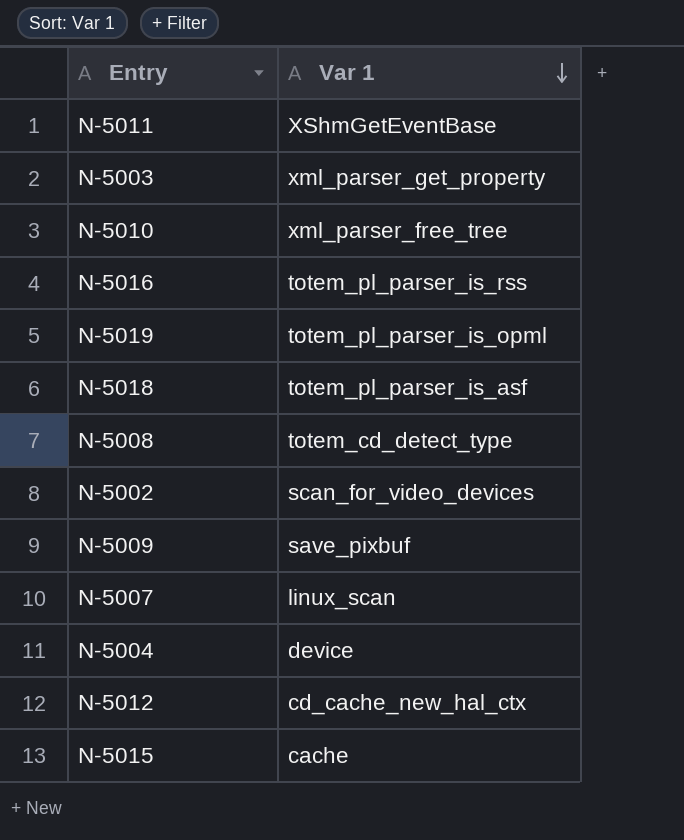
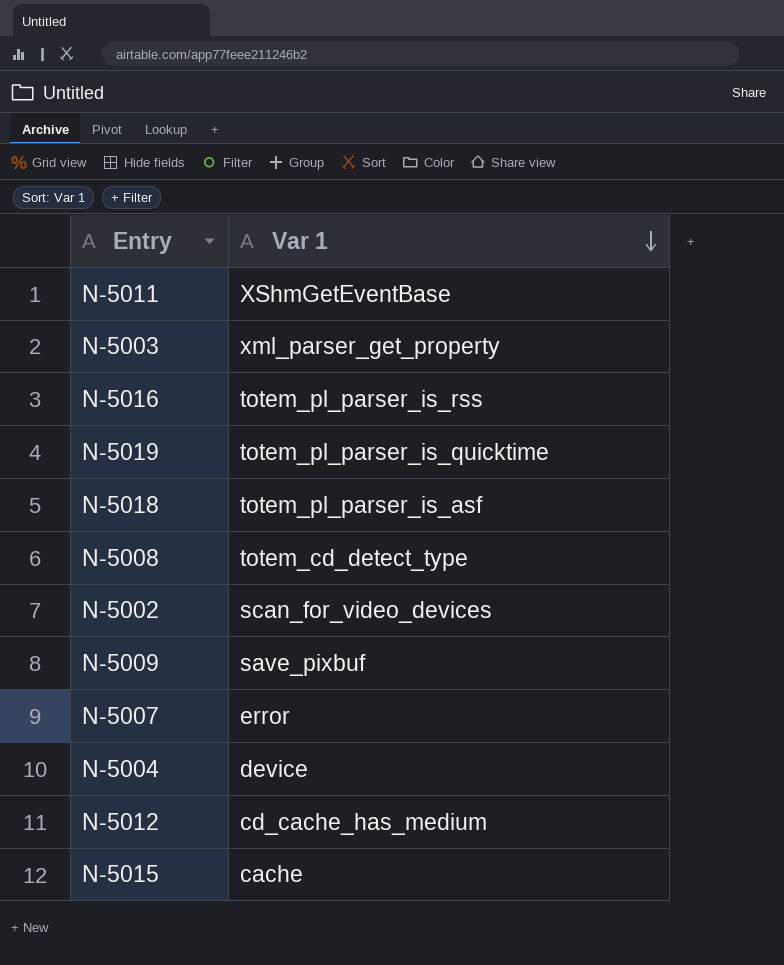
row N-5010: xml_parser_free_tree -> none
N-5019 | Var 1: totem_pl_parser_is_opml -> totem_pl_parser_is_quicktime
N-5007 | Var 1: linux_scan -> error
N-5012 | Var 1: cd_cache_new_hal_ctx -> cd_cache_has_medium

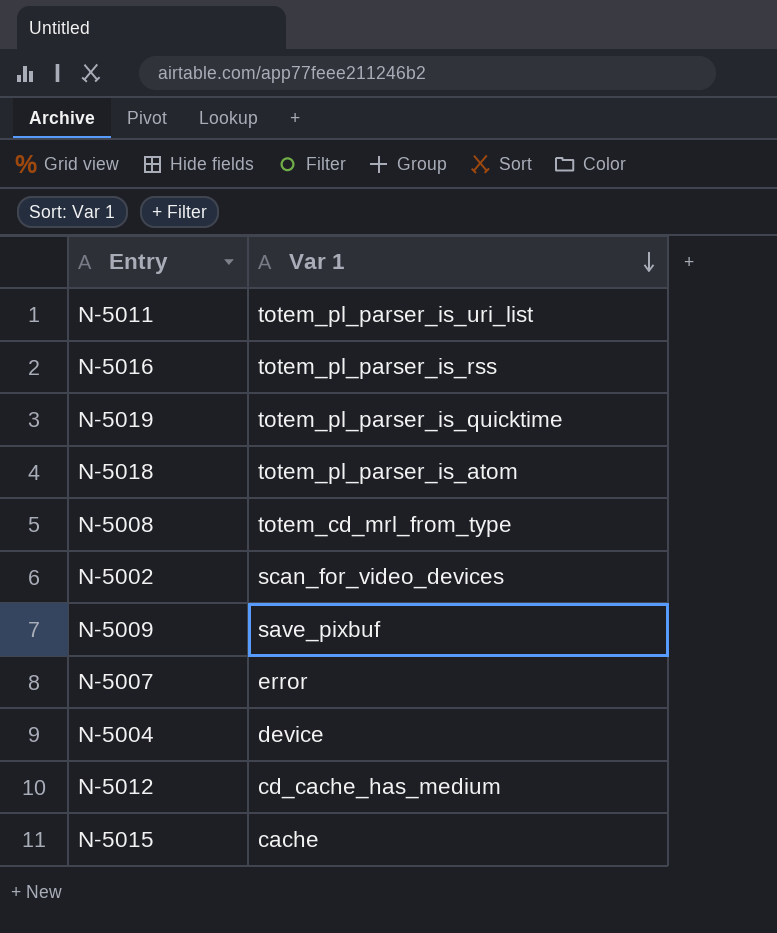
row N-5003: xml_parser_get_property -> none
N-5011 | Var 1: XShmGetEventBase -> totem_pl_parser_is_uri_list
N-5018 | Var 1: totem_pl_parser_is_asf -> totem_pl_parser_is_atom
N-5008 | Var 1: totem_cd_detect_type -> totem_cd_mrl_from_type

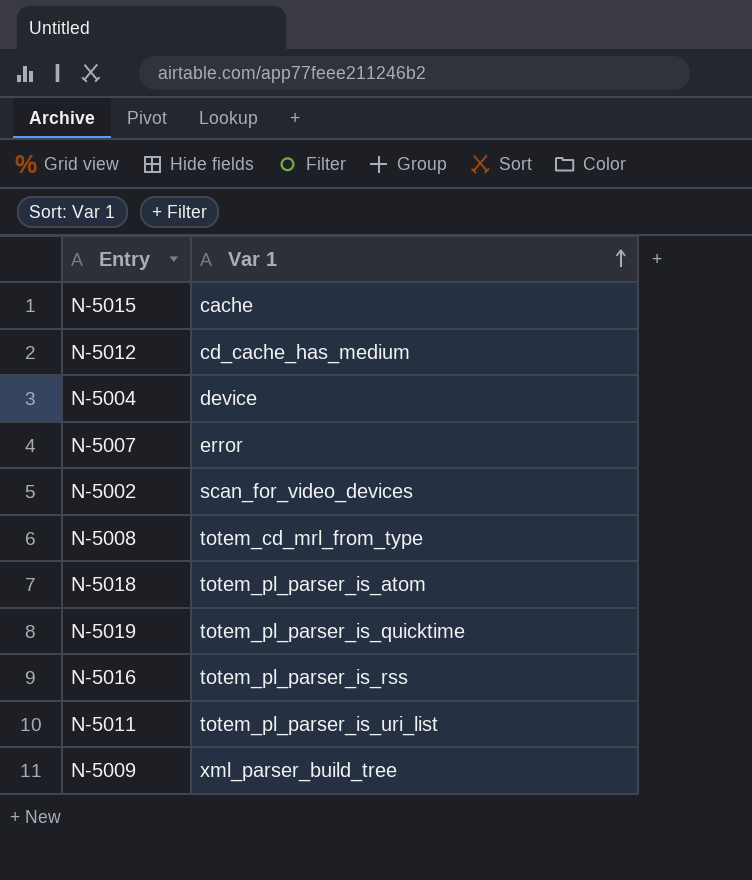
row order: Var 1 descending -> Var 1 ascending
N-5009 | Var 1: save_pixbuf -> xml_parser_build_tree

